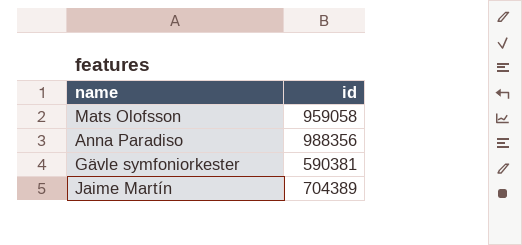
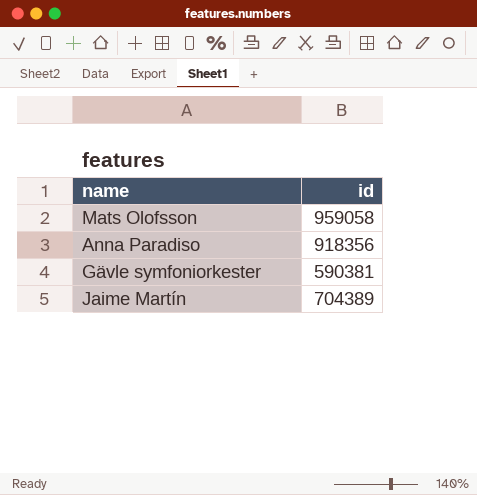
Anna Paradiso | id: 988356 -> 918356

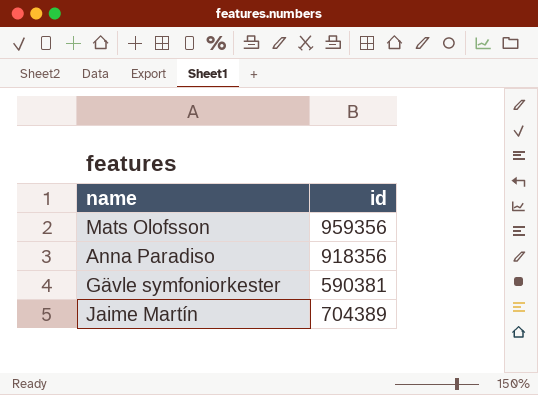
Mats Olofsson | id: 959058 -> 959356

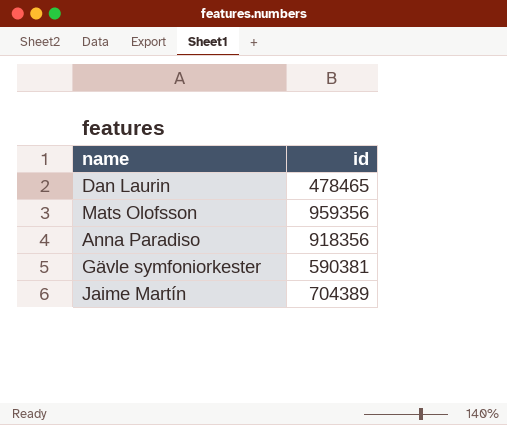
row Dan Laurin: none -> 478465

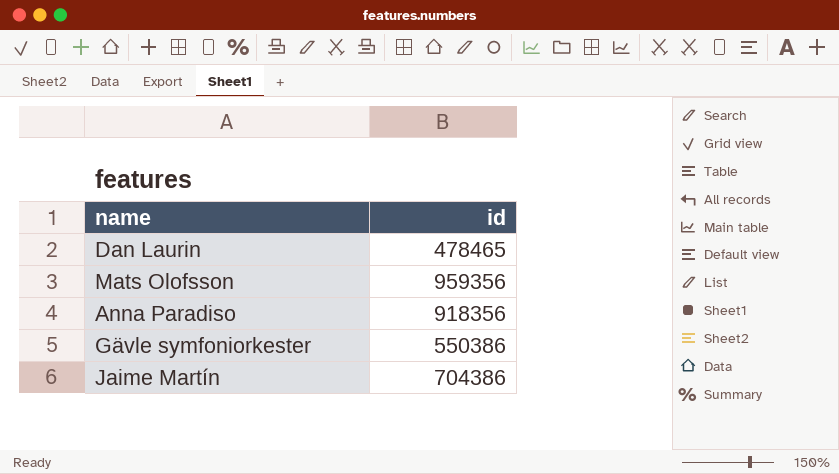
Gävle symfoniorkester | id: 590381 -> 550386
Jaime Martín | id: 704389 -> 704386

